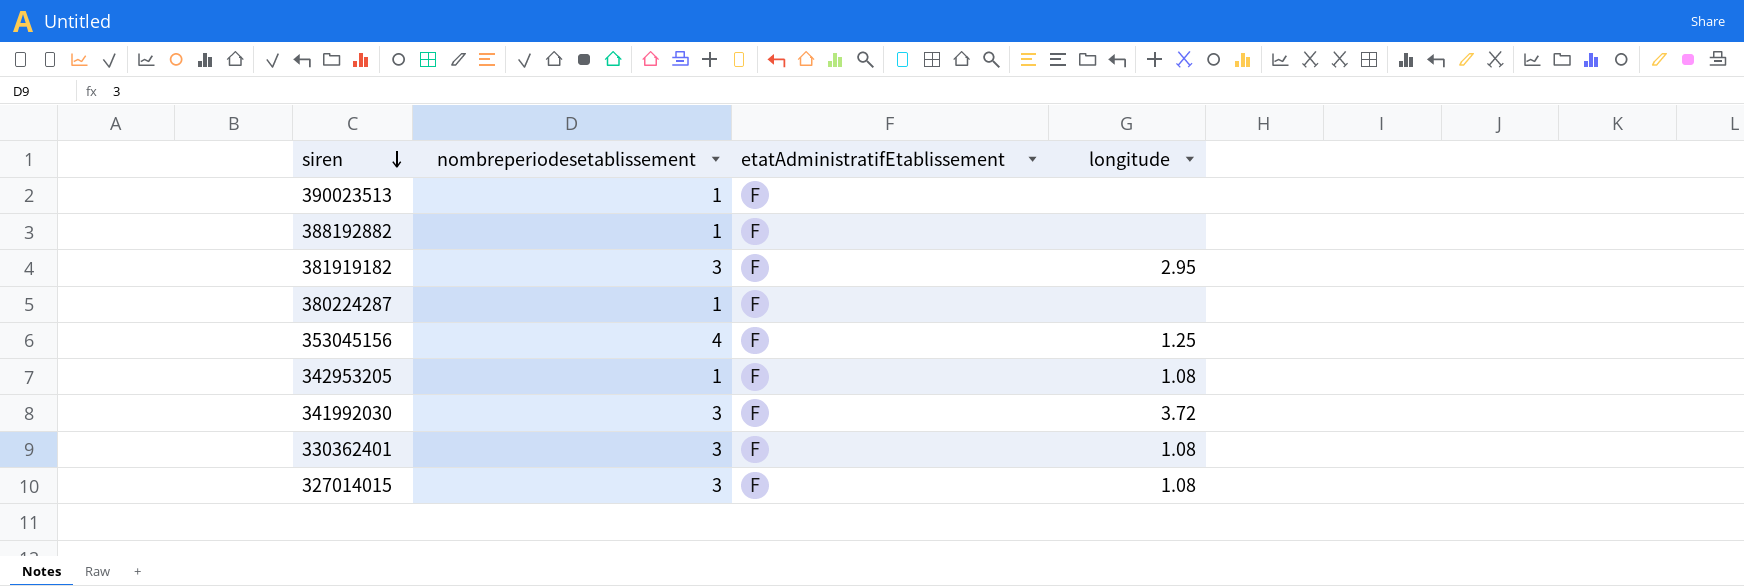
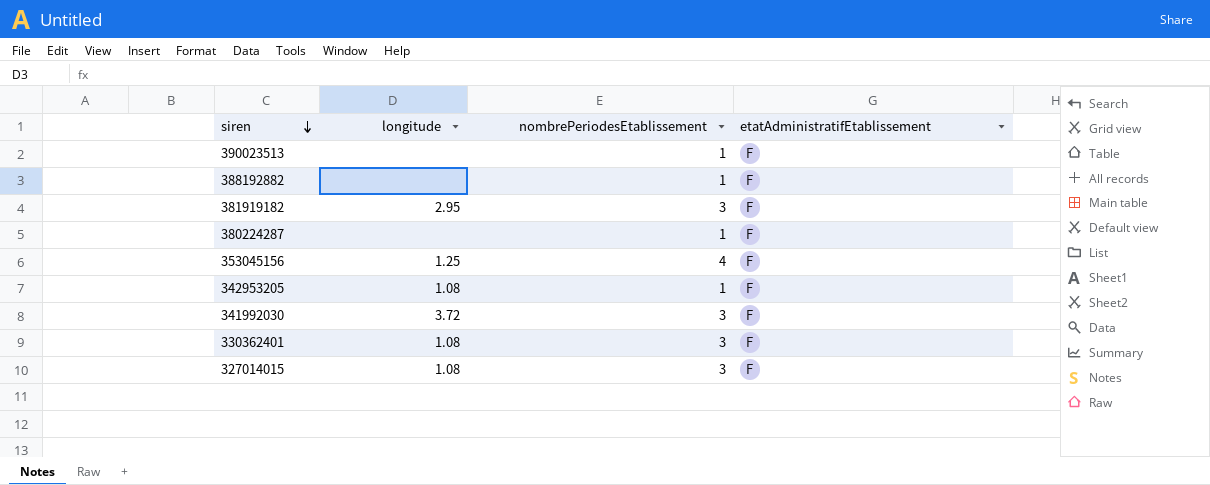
column longitude | position: 4 -> 2
column name: nombreperiodesetablissement -> nombrePeriodesEtablissement

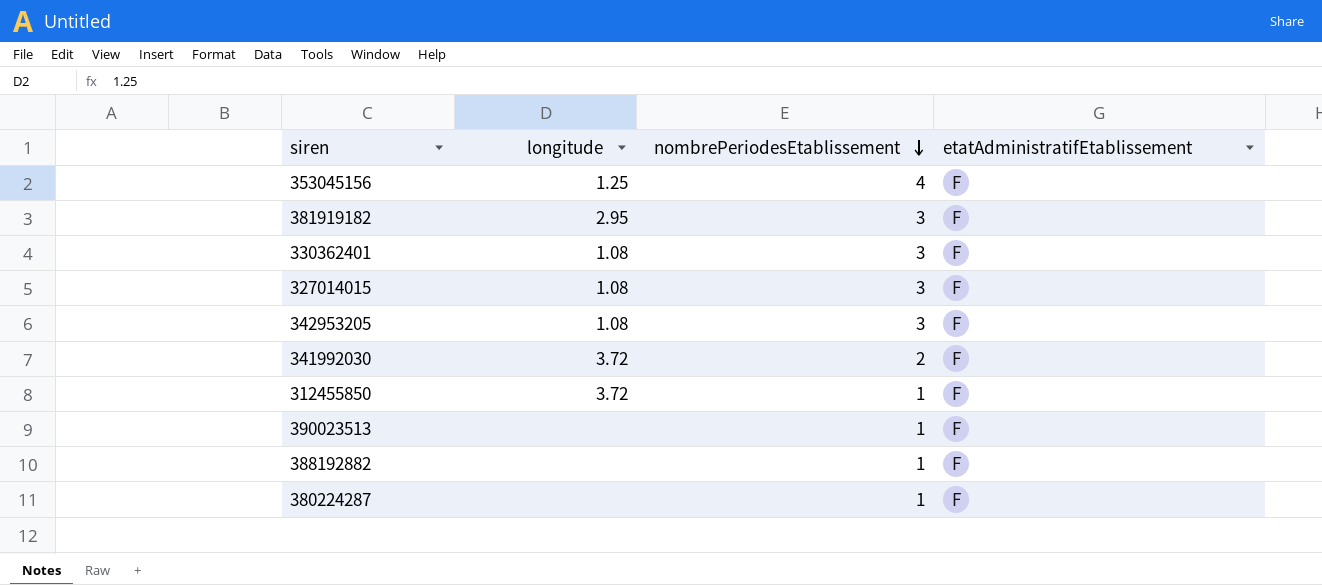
row order: siren descending -> nombrePeriodesEtablissement descending
342953205 | nombrePeriodesEtablissement: 1 -> 3
341992030 | nombrePeriodesEtablissement: 3 -> 2
row 312455850: none -> 3.72 | 1 | F

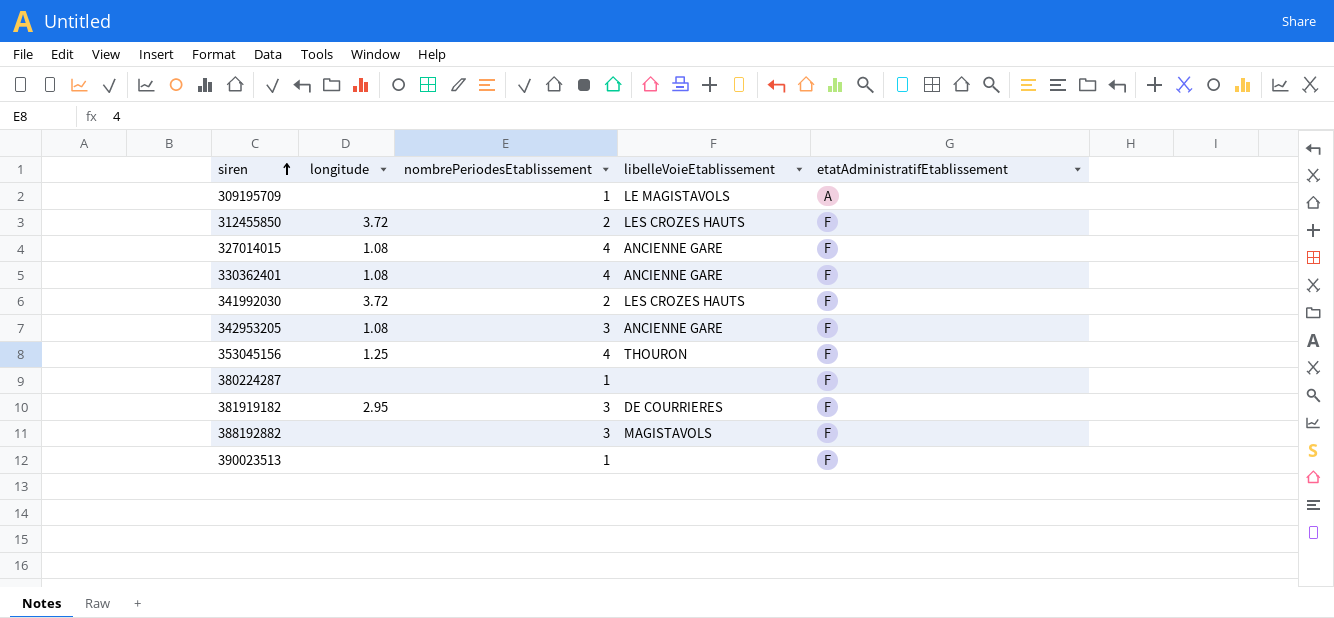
row order: nombrePeriodesEtablissement descending -> siren ascending
column libelleVoieEtablissement | position: none -> 4
row 309195709: none -> none | 1 | LE MAGISTAVOLS | A
312455850 | nombrePeriodesEtablissement: 1 -> 2
327014015 | nombrePeriodesEtablissement: 3 -> 4
330362401 | nombrePeriodesEtablissement: 3 -> 4
388192882 | nombrePeriodesEtablissement: 1 -> 3

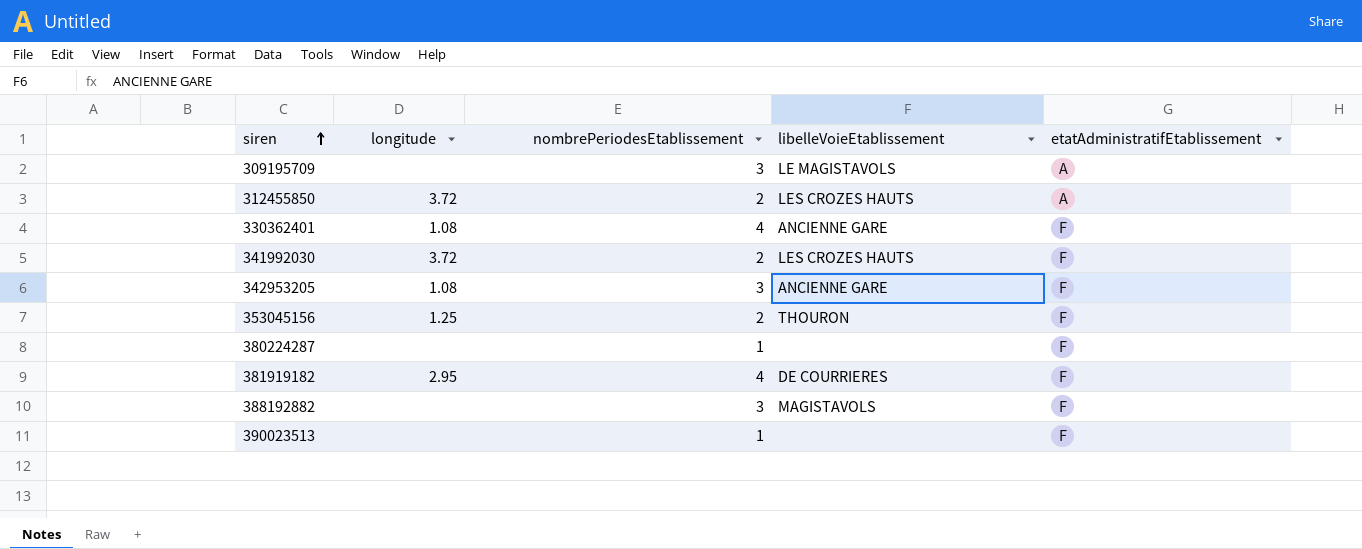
row 327014015: 1.08 | 4 | ANCIENNE GARE | F -> none
309195709 | nombrePeriodesEtablissement: 1 -> 3
312455850 | etatAdministratifEtablissement: F -> A
353045156 | nombrePeriodesEtablissement: 4 -> 2
381919182 | nombrePeriodesEtablissement: 3 -> 4

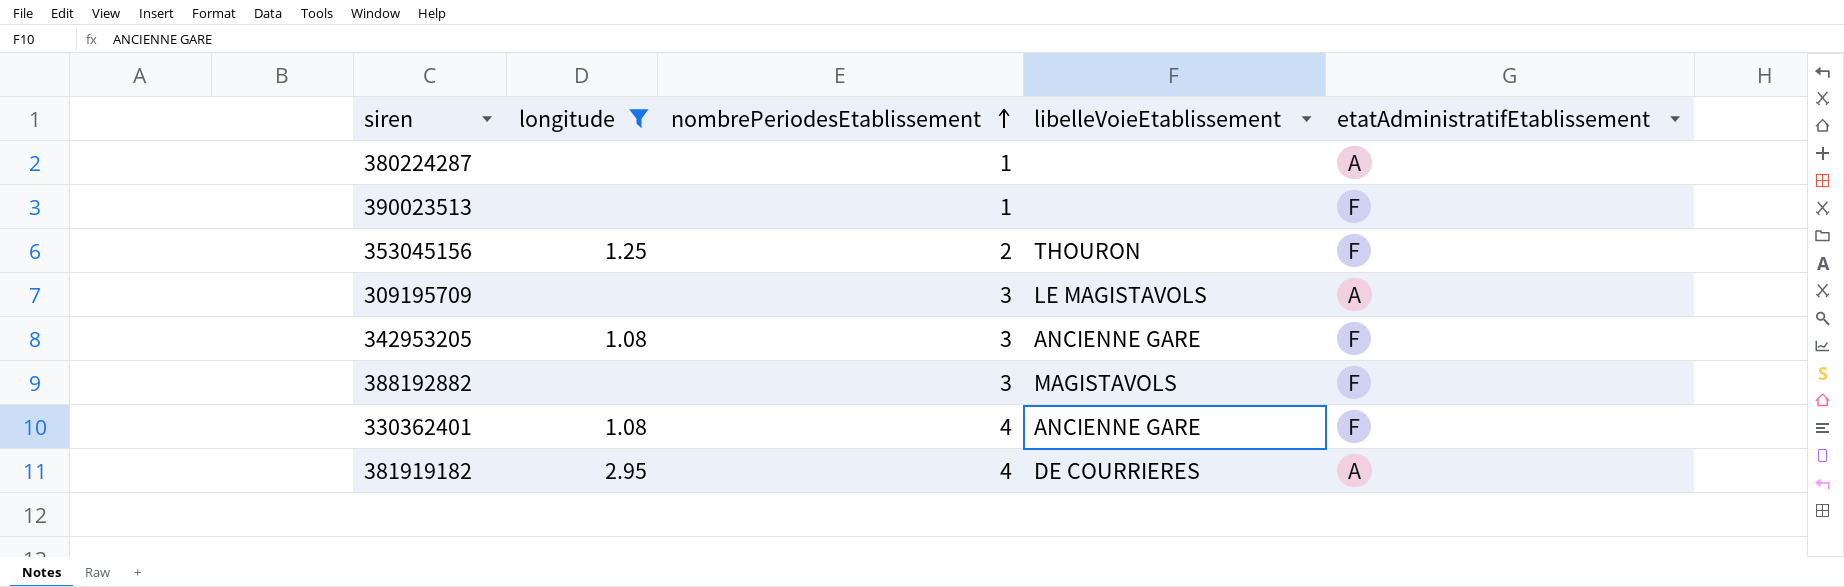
filter: none -> longitude != 3.72
row order: siren ascending -> nombrePeriodesEtablissement ascending
380224287 | etatAdministratifEtablissement: F -> A
381919182 | etatAdministratifEtablissement: F -> A

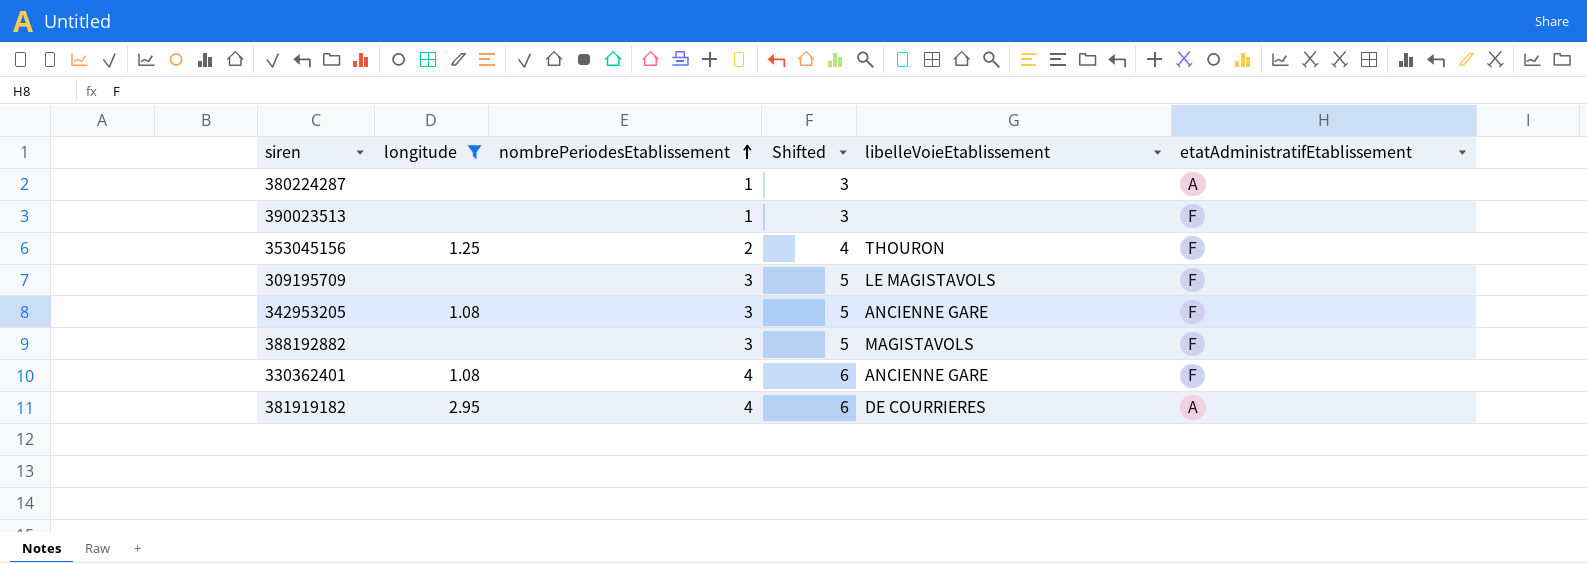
column Shifted | formula: none -> [nombrePeriodesEtablissement] + 2
309195709 | etatAdministratifEtablissement: A -> F

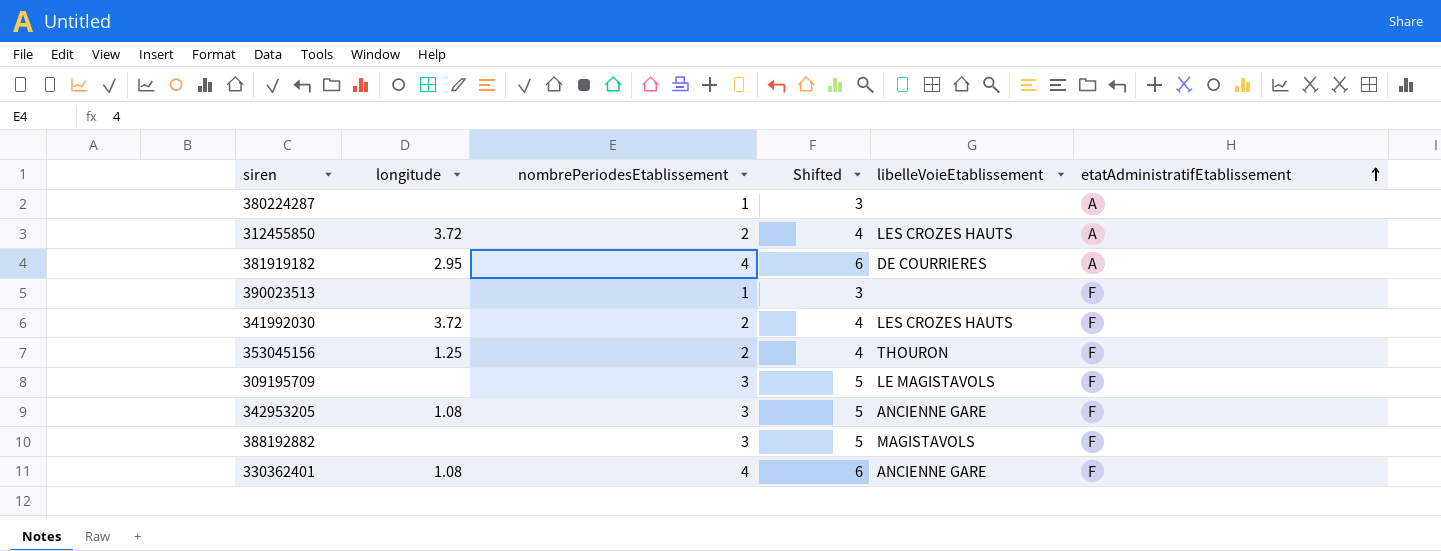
filter: longitude != 3.72 -> none
row order: nombrePeriodesEtablissement ascending -> etatAdministratifEtablissement ascending

